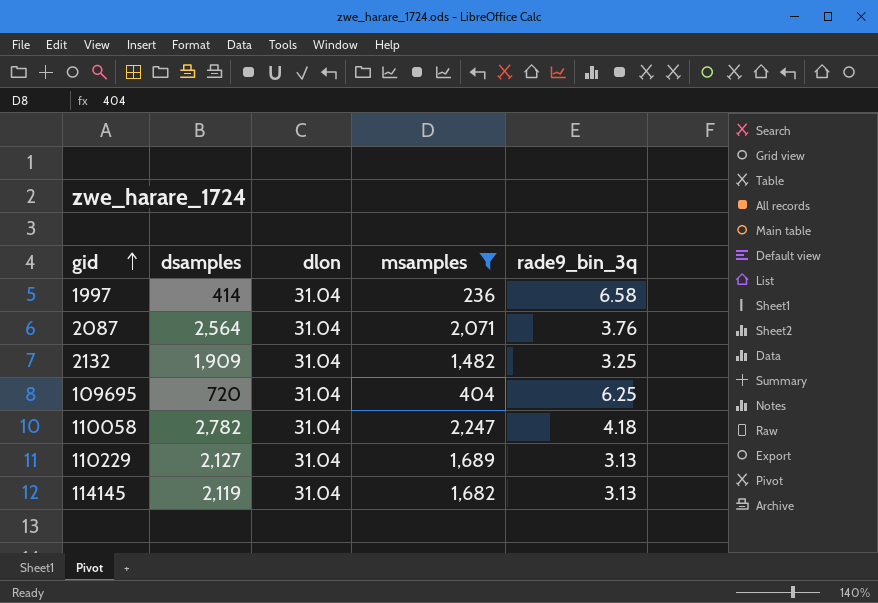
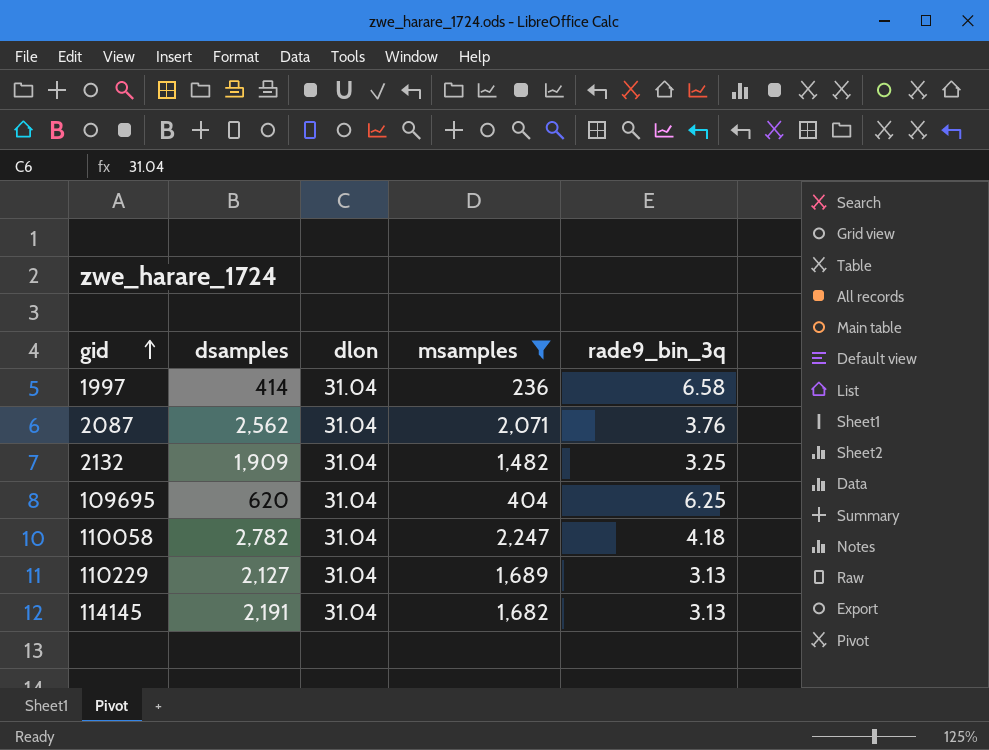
2087 | dsamples: 2,564 -> 2,562
109695 | dsamples: 720 -> 620
114145 | dsamples: 2,119 -> 2,191

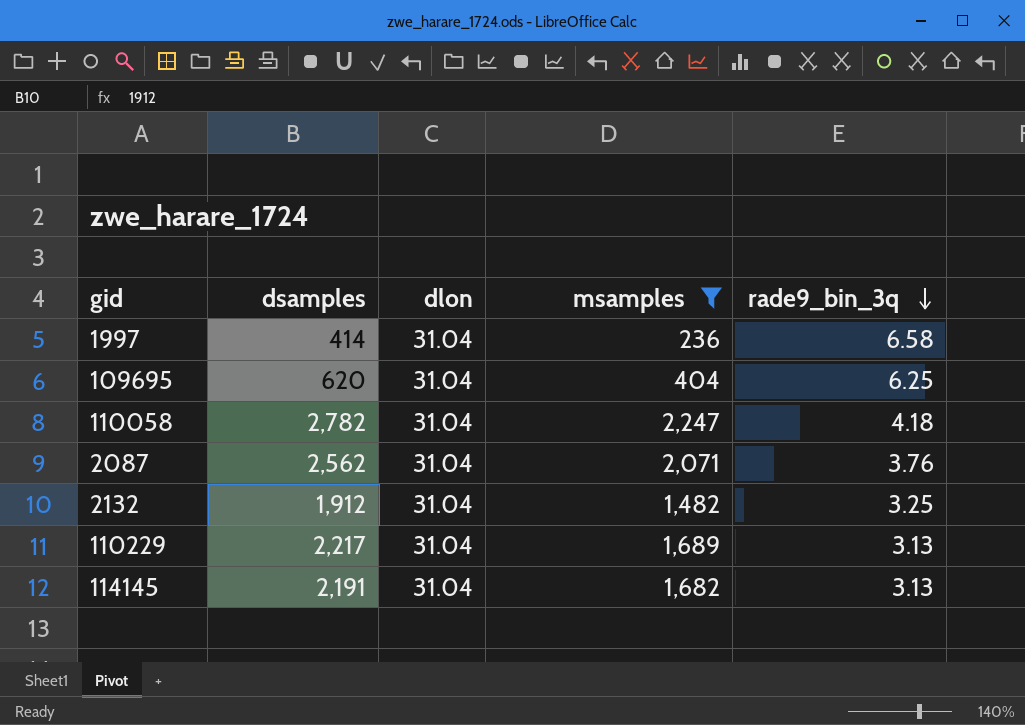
row order: gid ascending -> rade9_bin_3q descending
2132 | dsamples: 1,909 -> 1,912
110229 | dsamples: 2,127 -> 2,217

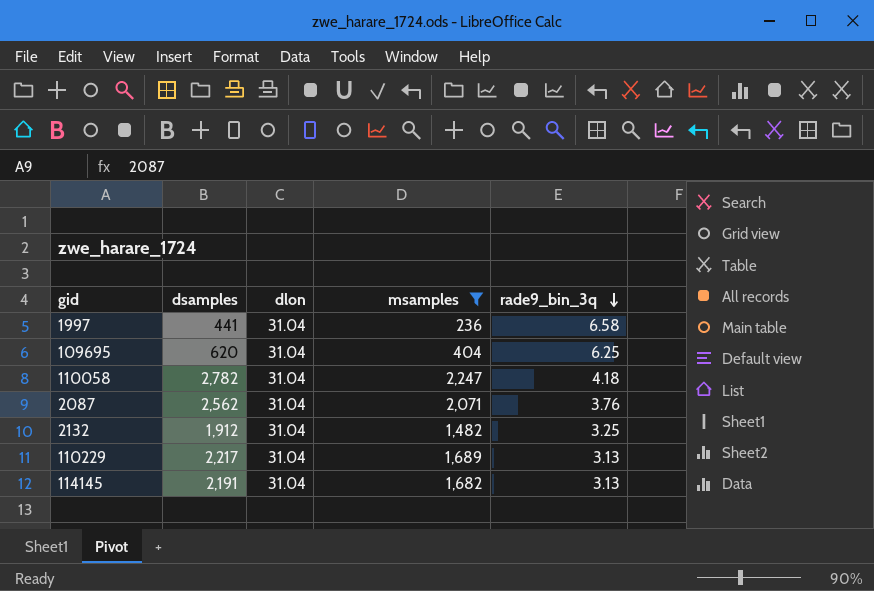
1997 | dsamples: 414 -> 441

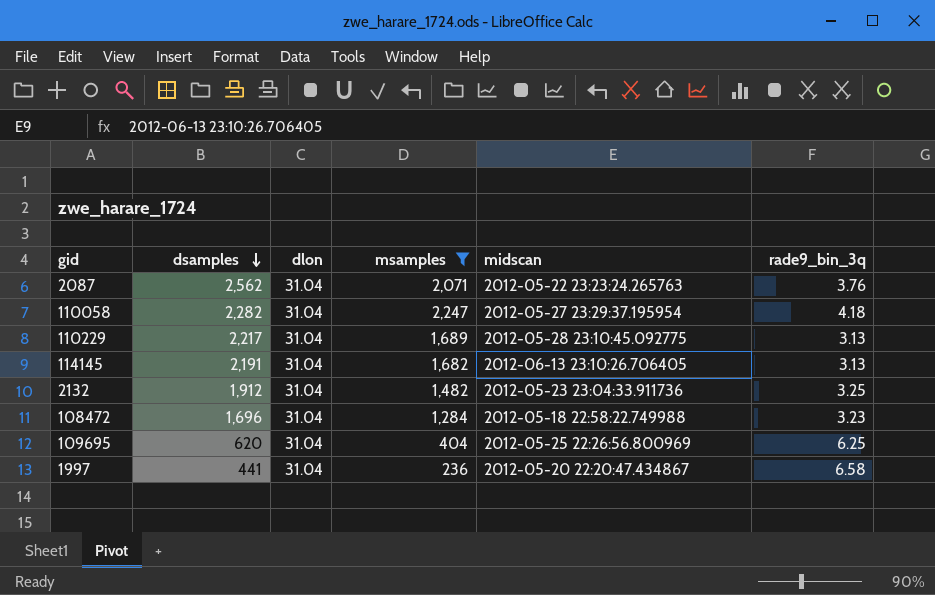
row order: rade9_bin_3q descending -> dsamples descending
column midscan | position: none -> 5
110058 | dsamples: 2,782 -> 2,282
row 108472: none -> 1,696 | 31.04 | 1,284 | 2012-05-18 22:58:22.749988 | 3.23

